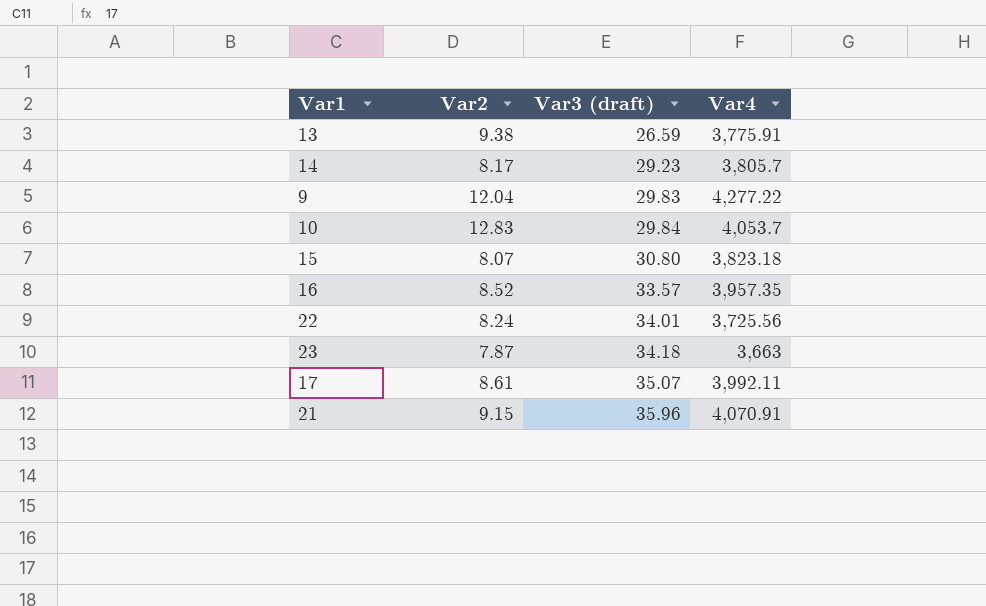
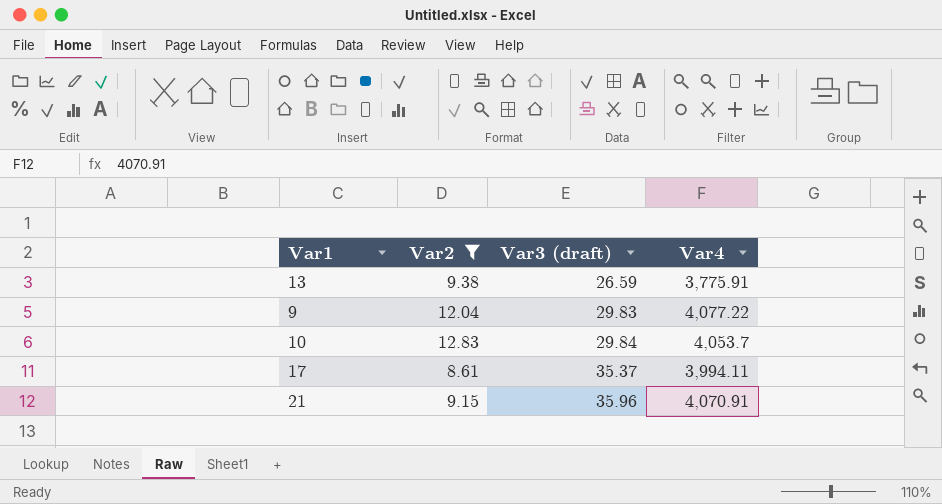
filter: none -> Var2 >= 8.61
9 | Var4: 4,277.22 -> 4,077.22
17 | Var3 (draft): 35.07 -> 35.37
17 | Var4: 3,992.11 -> 3,994.11

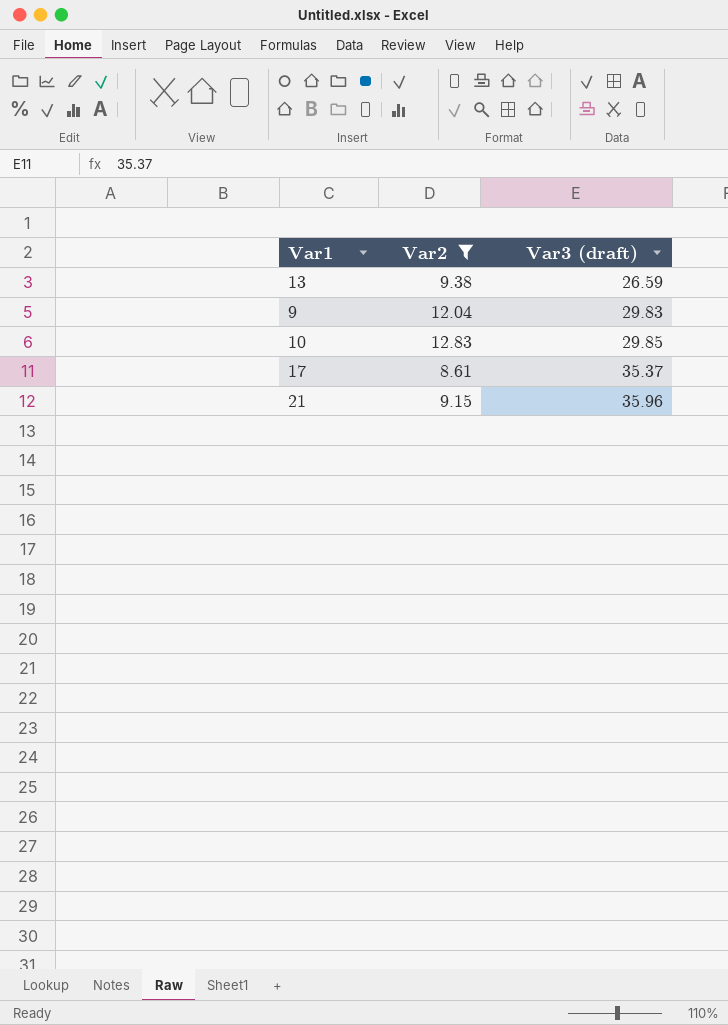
column Var4 | position: 4 -> none
10 | Var3 (draft): 29.84 -> 29.85

